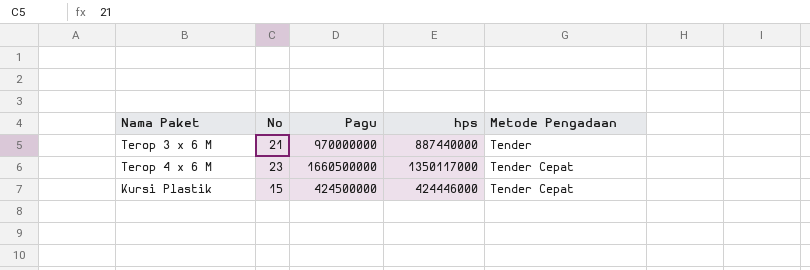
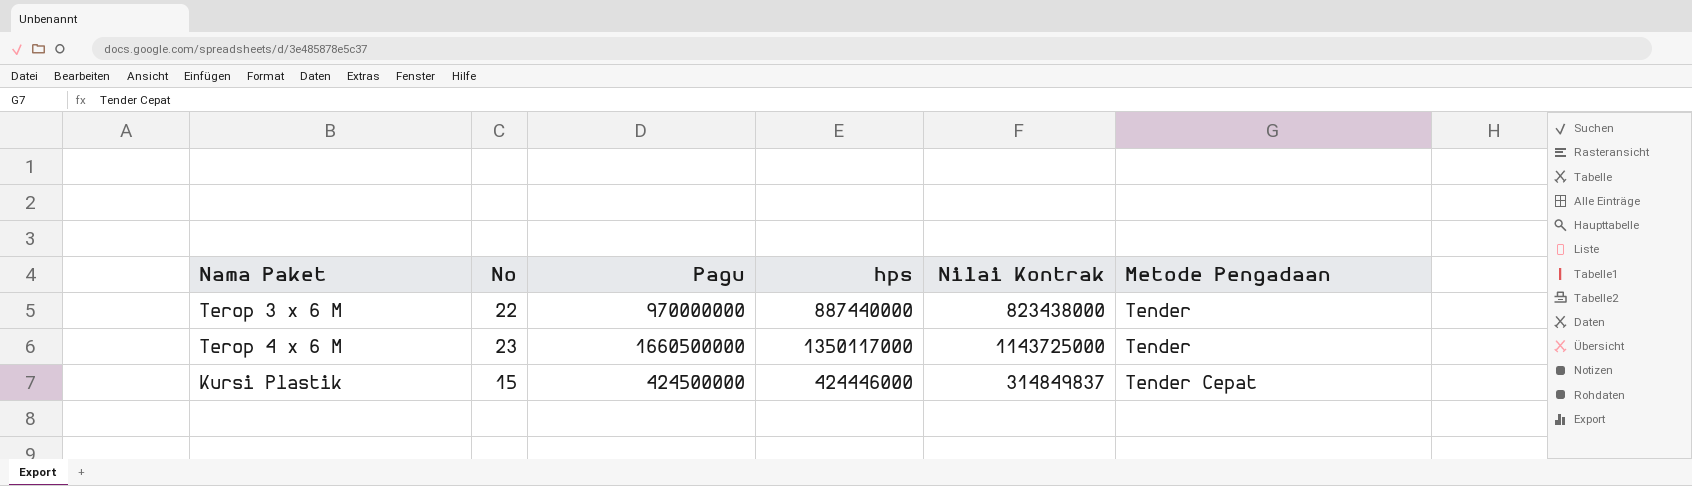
column Nilai Kontrak | position: none -> 5
Terop 3 x 6 M | No: 21 -> 22
Terop 4 x 6 M | Metode Pengadaan: Tender Cepat -> Tender

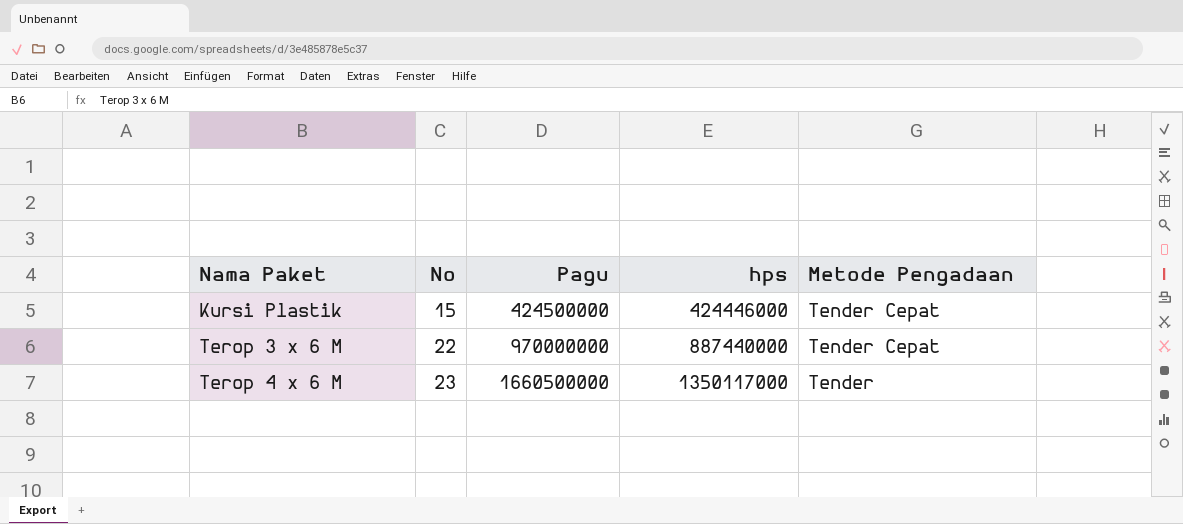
row order: Metode Pengadaan ascending -> Nama Paket ascending
column Nilai Kontrak | position: 5 -> none
Terop 3 x 6 M | Metode Pengadaan: Tender -> Tender Cepat

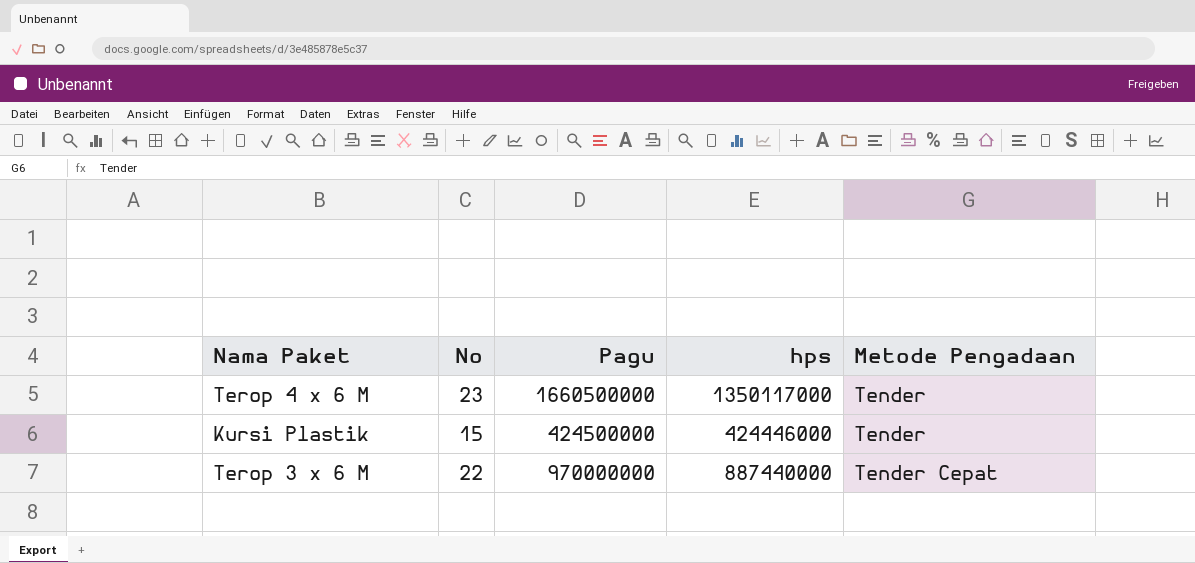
row order: Nama Paket ascending -> Metode Pengadaan ascending
Kursi Plastik | Metode Pengadaan: Tender Cepat -> Tender

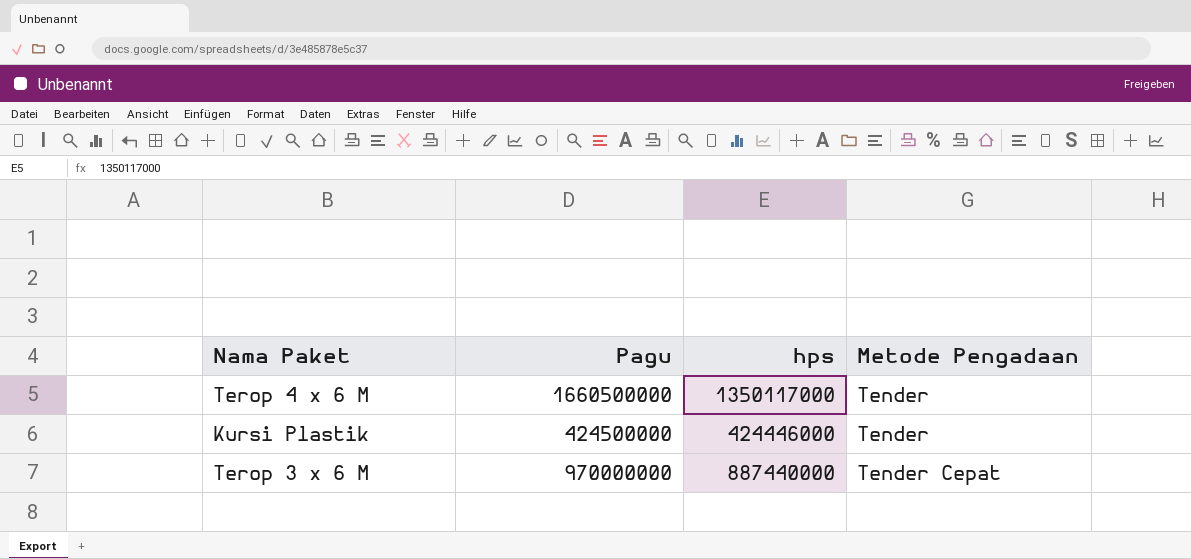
column No | position: 2 -> none

